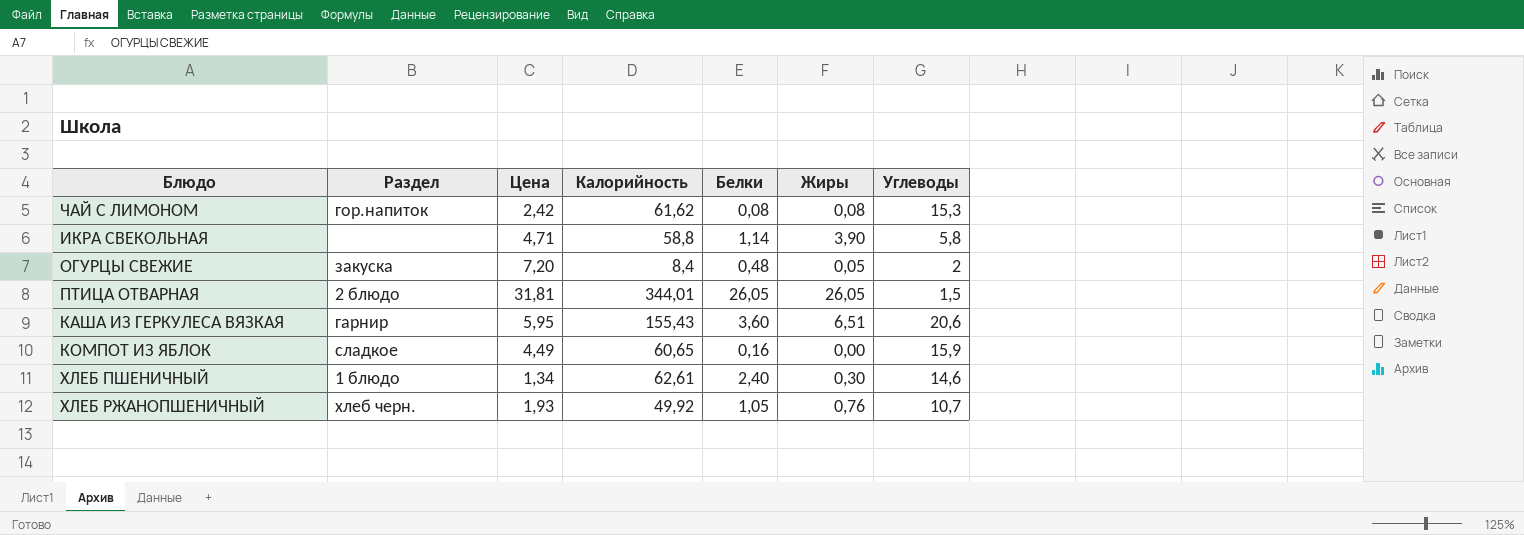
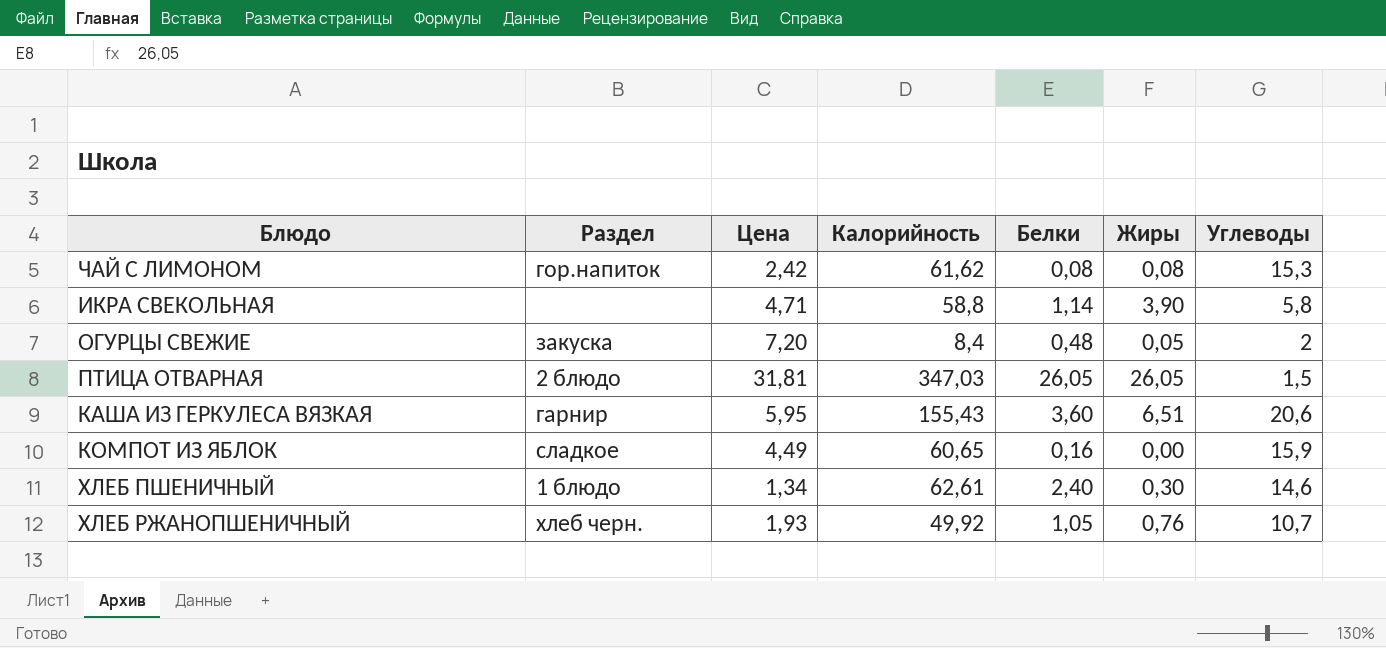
ПТИЦА ОТВАРНАЯ | Калорийность: 344,01 -> 347,03

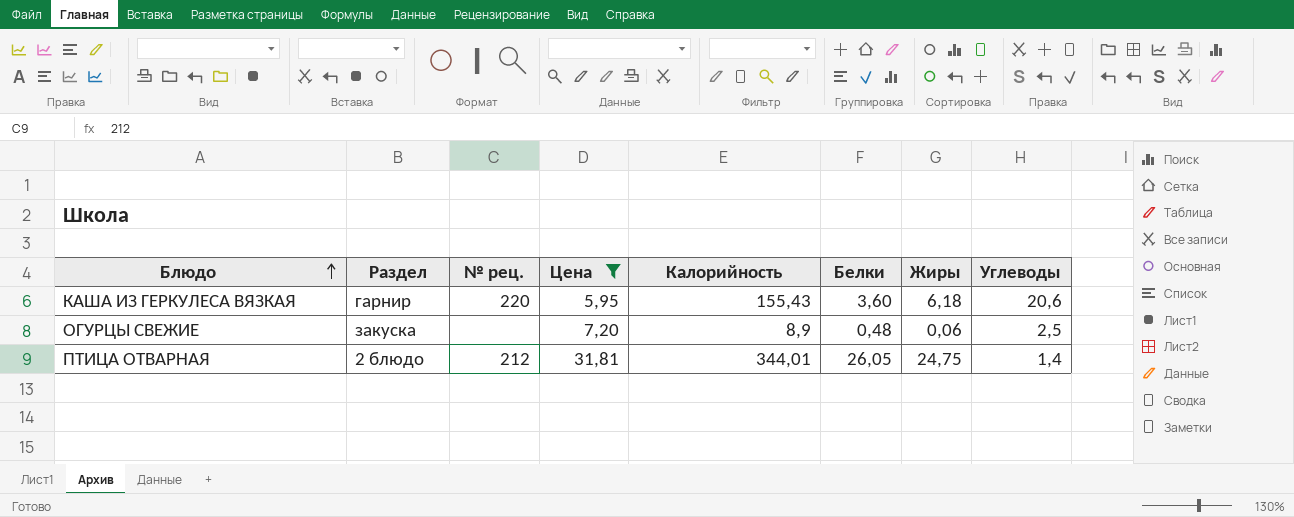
filter: none -> Цена >= 5,95
row order: none -> Блюдо ascending
column № рец. | position: none -> 3
КАША ИЗ ГЕРКУЛЕСА ВЯЗКАЯ | Жиры: 6,51 -> 6,18
ОГУРЦЫ СВЕЖИЕ | Калорийность: 8,4 -> 8,9
ОГУРЦЫ СВЕЖИЕ | Жиры: 0,05 -> 0,06
ОГУРЦЫ СВЕЖИЕ | Углеводы: 2 -> 2,5
ПТИЦА ОТВАРНАЯ | Калорийность: 347,03 -> 344,01
ПТИЦА ОТВАРНАЯ | Жиры: 26,05 -> 24,75
ПТИЦА ОТВАРНАЯ | Углеводы: 1,5 -> 1,4

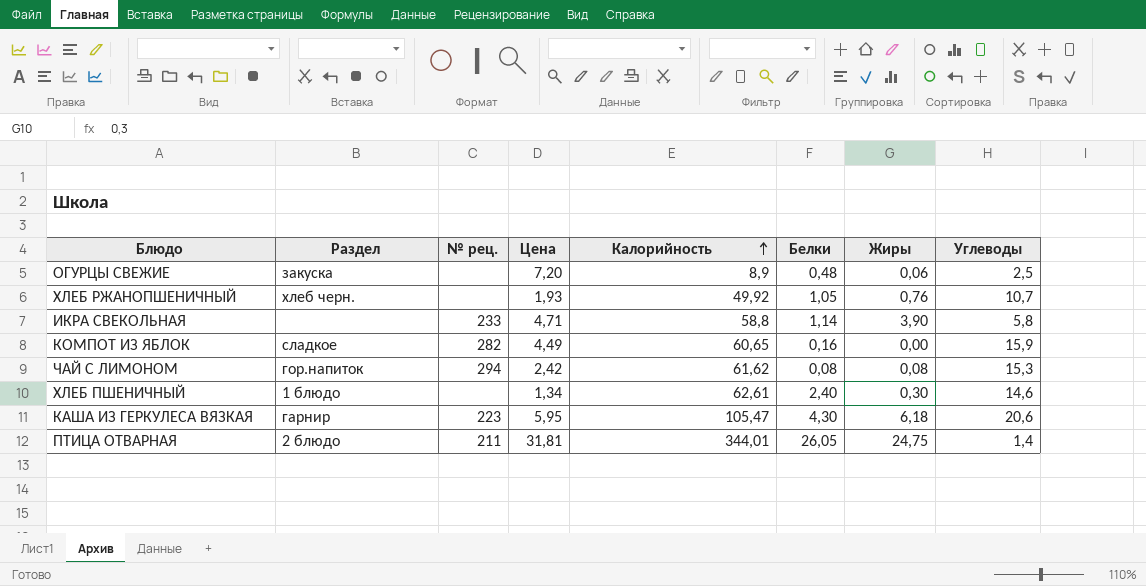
filter: Цена >= 5,95 -> none
row order: Блюдо ascending -> Калорийность ascending
КАША ИЗ ГЕРКУЛЕСА ВЯЗКАЯ | № рец.: 220 -> 223
КАША ИЗ ГЕРКУЛЕСА ВЯЗКАЯ | Калорийность: 155,43 -> 105,47
КАША ИЗ ГЕРКУЛЕСА ВЯЗКАЯ | Белки: 3,60 -> 4,30
ПТИЦА ОТВАРНАЯ | № рец.: 212 -> 211

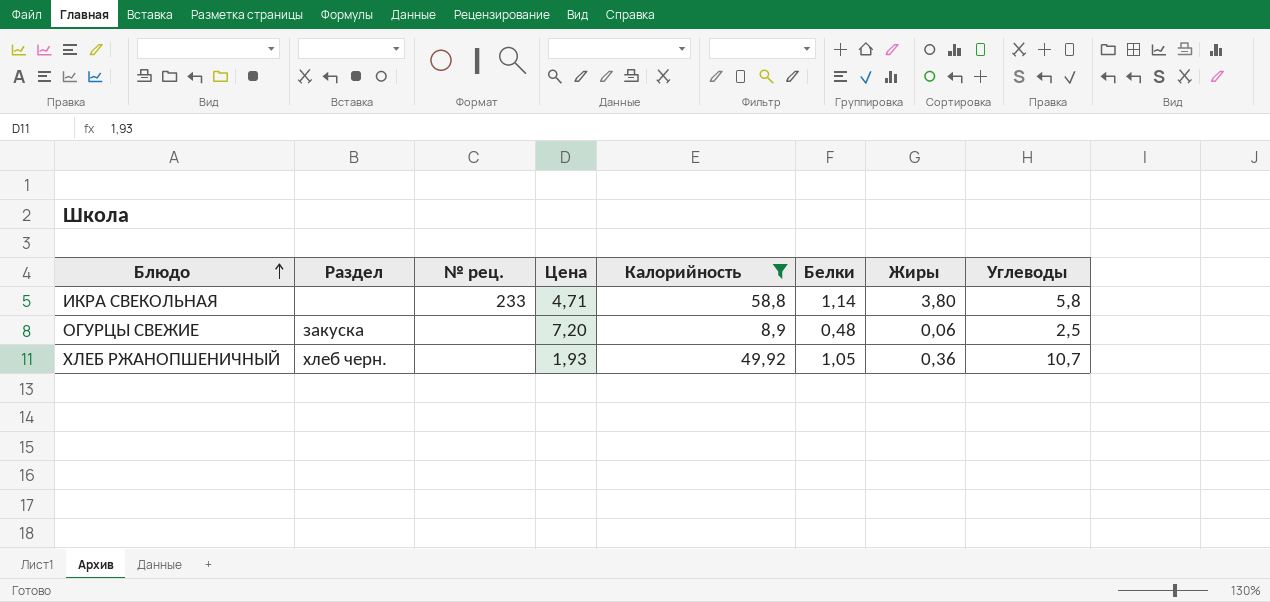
filter: none -> Калорийность <= 58,8
row order: Калорийность ascending -> Блюдо ascending
ИКРА СВЕКОЛЬНАЯ | Жиры: 3,90 -> 3,80
ХЛЕБ РЖАНОПШЕНИЧНЫЙ | Жиры: 0,76 -> 0,36

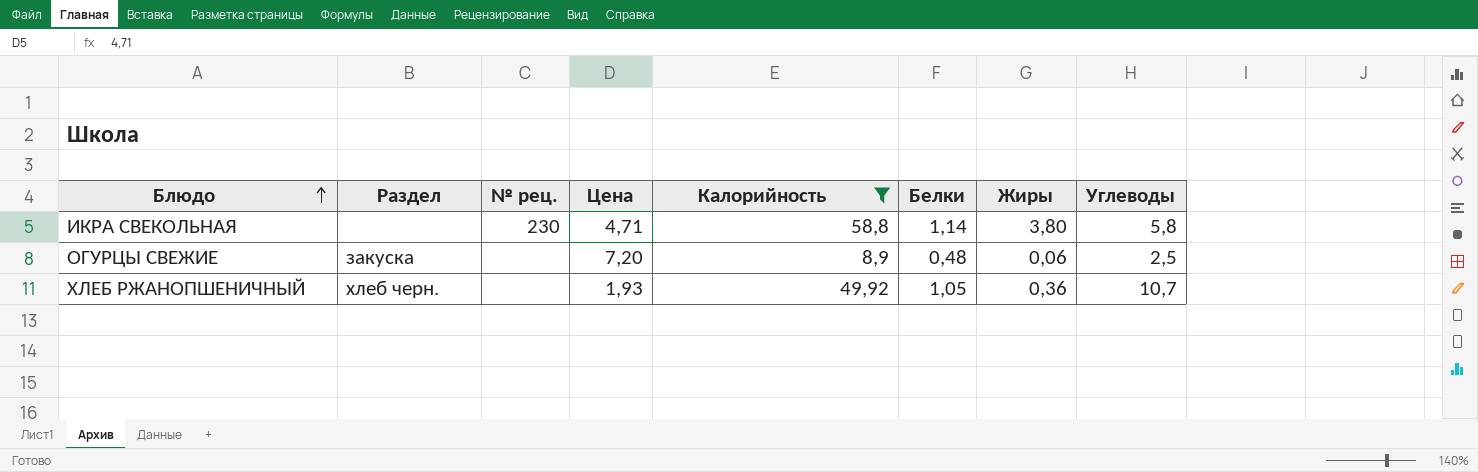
ИКРА СВЕКОЛЬНАЯ | № рец.: 233 -> 230

